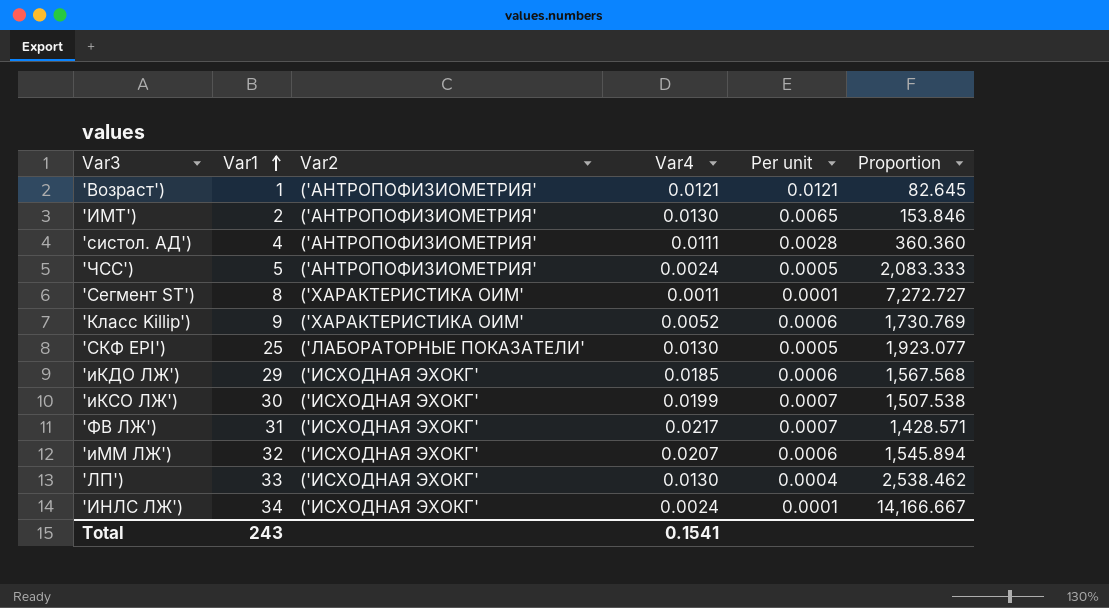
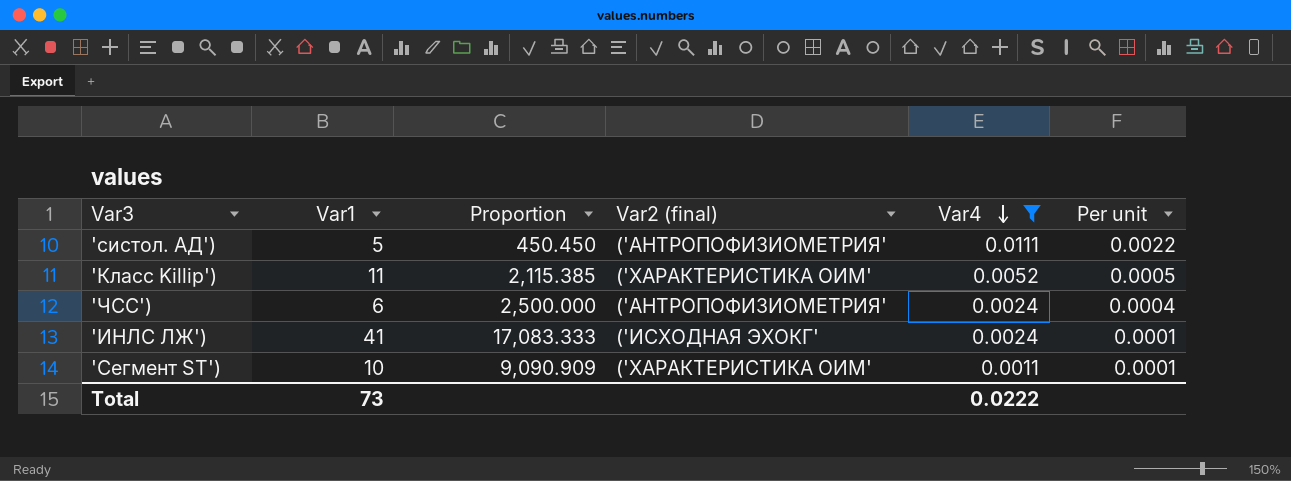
filter: none -> Var4 <= 0.0111
row order: Var1 ascending -> Var4 descending
column Proportion | position: 6 -> 3
column name: Var2 -> Var2 (final)
'систол. АД') | Var1: 4 -> 5
'систол. АД') | Proportion: 360.360 -> 450.450
'систол. АД') | Per unit: 0.0028 -> 0.0022
'Класс Killip') | Var1: 9 -> 11
'Класс Killip') | Proportion: 1,730.769 -> 2,115.385
'Класс Killip') | Per unit: 0.0006 -> 0.0005
'ЧСС') | Var1: 5 -> 6
'ЧСС') | Proportion: 2,083.333 -> 2,500.000
'ЧСС') | Per unit: 0.0005 -> 0.0004
'ИНЛС ЛЖ') | Var1: 34 -> 41
'ИНЛС ЛЖ') | Proportion: 14,166.667 -> 17,083.333
'Cегмент ST') | Var1: 8 -> 10
'Cегмент ST') | Proportion: 7,272.727 -> 9,090.909
Total | Var1: 243 -> 73
Total | Var4: 0.1541 -> 0.0222

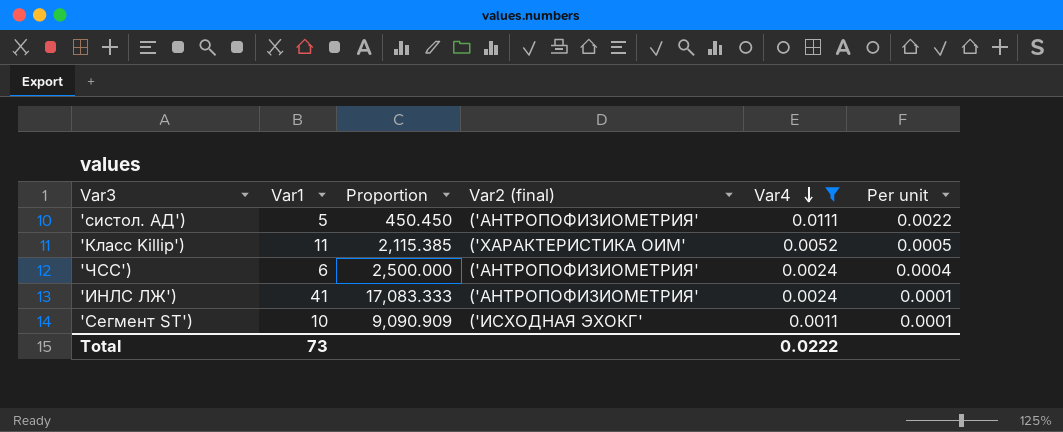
'ИНЛС ЛЖ') | Var2 (final): ('ИСХОДНАЯ ЭХОКГ' -> ('АНТРОПОФИЗИОМЕТРИЯ'
'Cегмент ST') | Var2 (final): ('ХАРАКТЕРИСТИКА ОИМ' -> ('ИСХОДНАЯ ЭХОКГ'

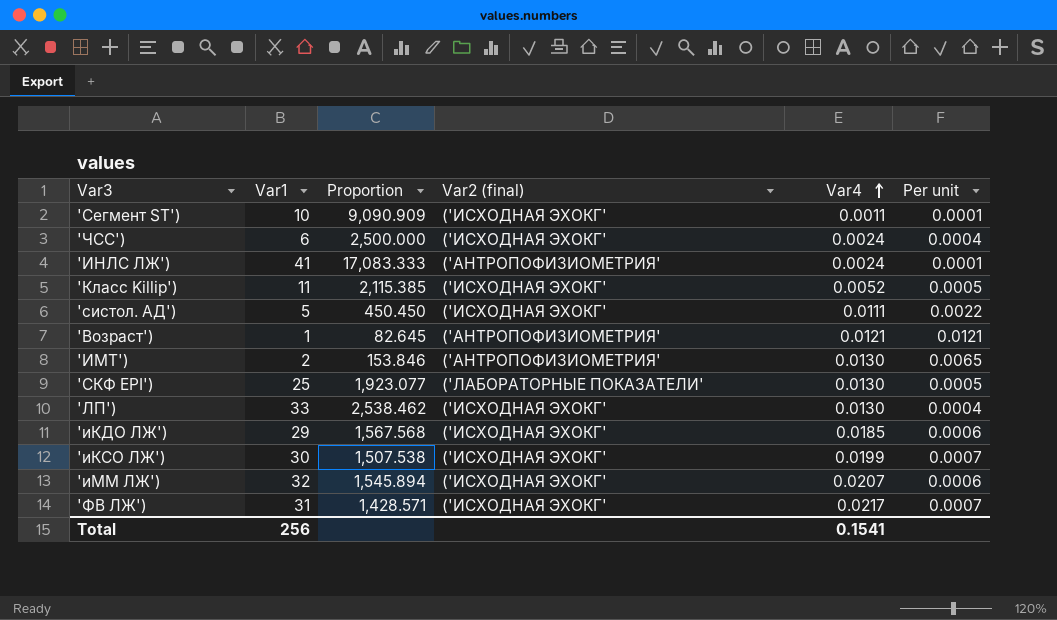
filter: Var4 <= 0.0111 -> none
row order: Var4 descending -> Var4 ascending
'ЧСС') | Var2 (final): ('АНТРОПОФИЗИОМЕТРИЯ' -> ('ИСХОДНАЯ ЭХОКГ'
'Класс Killip') | Var2 (final): ('ХАРАКТЕРИСТИКА ОИМ' -> ('ИСХОДНАЯ ЭХОКГ'
'систол. АД') | Var2 (final): ('АНТРОПОФИЗИОМЕТРИЯ' -> ('ИСХОДНАЯ ЭХОКГ'
Total | Var1: 73 -> 256
Total | Var4: 0.0222 -> 0.1541

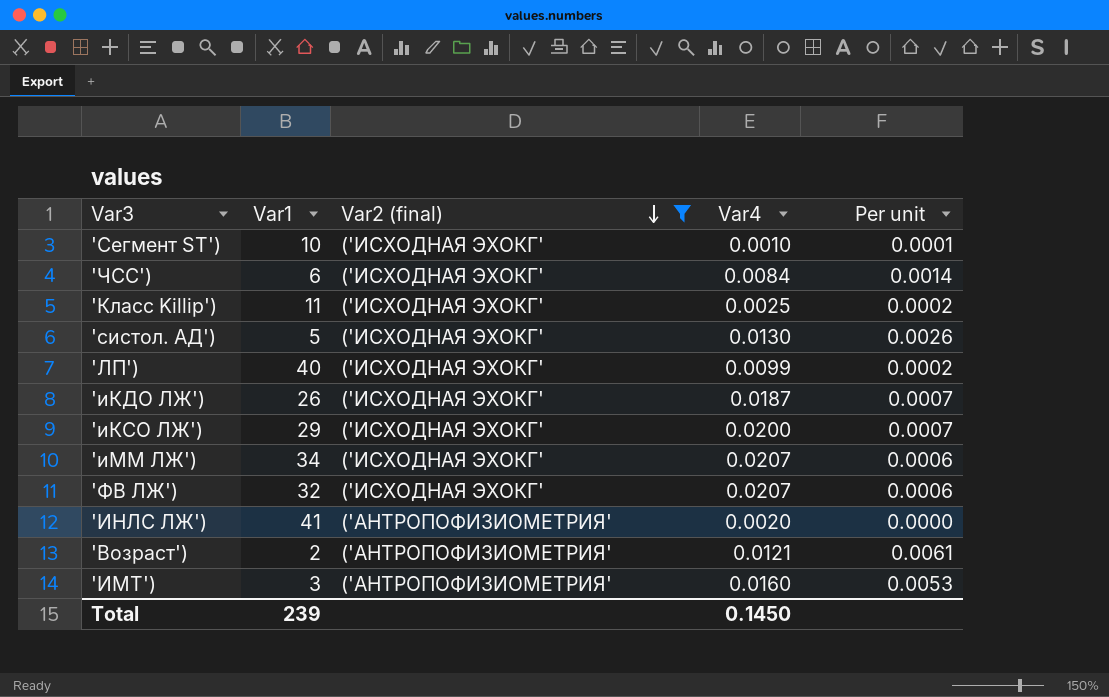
filter: none -> Var2 (final) != ('ЛАБОРАТОРНЫЕ ПОКАЗАТЕЛИ'
row order: Var4 ascending -> Var2 (final) descending
column Proportion | formula: [Var1] / [Var4] -> none
'Cегмент ST') | Var4: 0.0011 -> 0.0010
'ЧСС') | Var4: 0.0024 -> 0.0084
'ЧСС') | Per unit: 0.0004 -> 0.0014
'Класс Killip') | Var4: 0.0052 -> 0.0025
'Класс Killip') | Per unit: 0.0005 -> 0.0002
'систол. АД') | Var4: 0.0111 -> 0.0130
'систол. АД') | Per unit: 0.0022 -> 0.0026
'ЛП') | Var1: 33 -> 40
'ЛП') | Var4: 0.0130 -> 0.0099
'ЛП') | Per unit: 0.0004 -> 0.0002
'иКДО ЛЖ') | Var1: 29 -> 26
'иКДО ЛЖ') | Var4: 0.0185 -> 0.0187
'иКДО ЛЖ') | Per unit: 0.0006 -> 0.0007
'иКСО ЛЖ') | Var1: 30 -> 29
'иКСО ЛЖ') | Var4: 0.0199 -> 0.0200
'иММ ЛЖ') | Var1: 32 -> 34
'ФВ ЛЖ') | Var1: 31 -> 32
'ФВ ЛЖ') | Var4: 0.0217 -> 0.0207
'ФВ ЛЖ') | Per unit: 0.0007 -> 0.0006
'ИНЛС ЛЖ') | Var4: 0.0024 -> 0.0020
'ИНЛС ЛЖ') | Per unit: 0.0001 -> 0.0000
'Возраст') | Var1: 1 -> 2
'Возраст') | Per unit: 0.0121 -> 0.0061
'ИМТ') | Var1: 2 -> 3
'ИМТ') | Var4: 0.0130 -> 0.0160
'ИМТ') | Per unit: 0.0065 -> 0.0053
Total | Var1: 256 -> 239
Total | Var4: 0.1541 -> 0.1450

